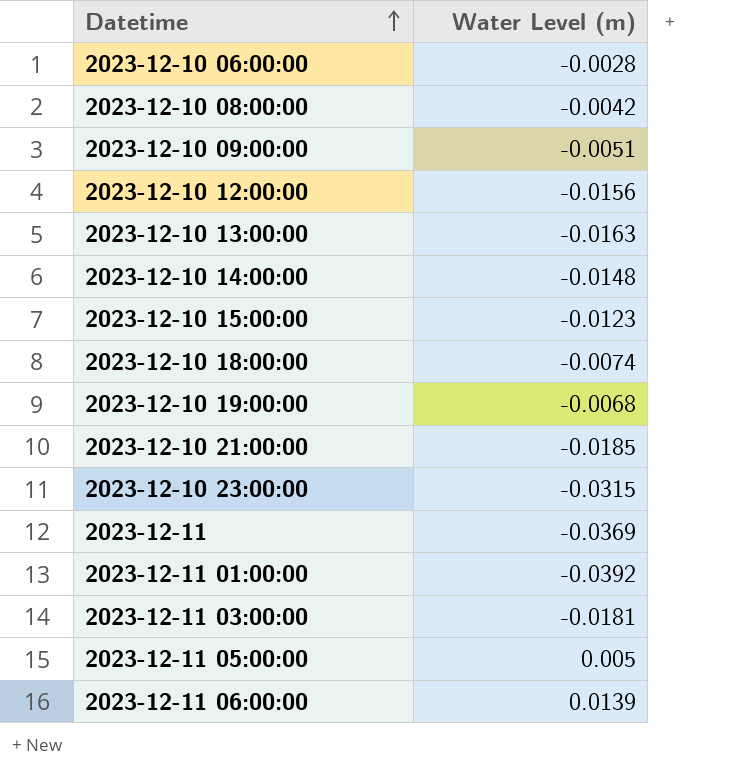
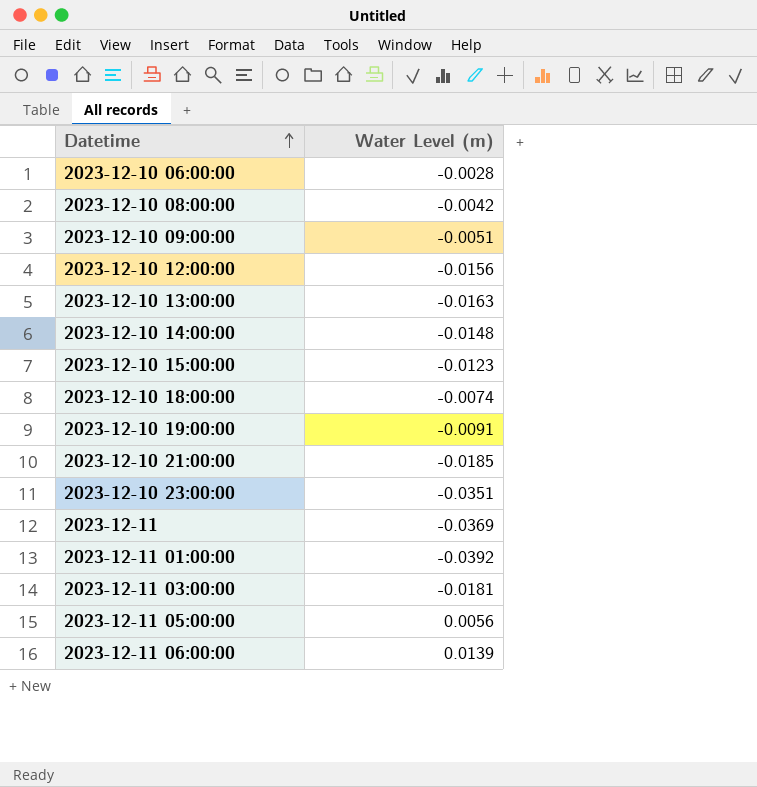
2023-12-10 19:00:00 | Water Level (m): -0.0068 -> -0.0091
2023-12-10 23:00:00 | Water Level (m): -0.0315 -> -0.0351
2023-12-11 05:00:00 | Water Level (m): 0.005 -> 0.0056

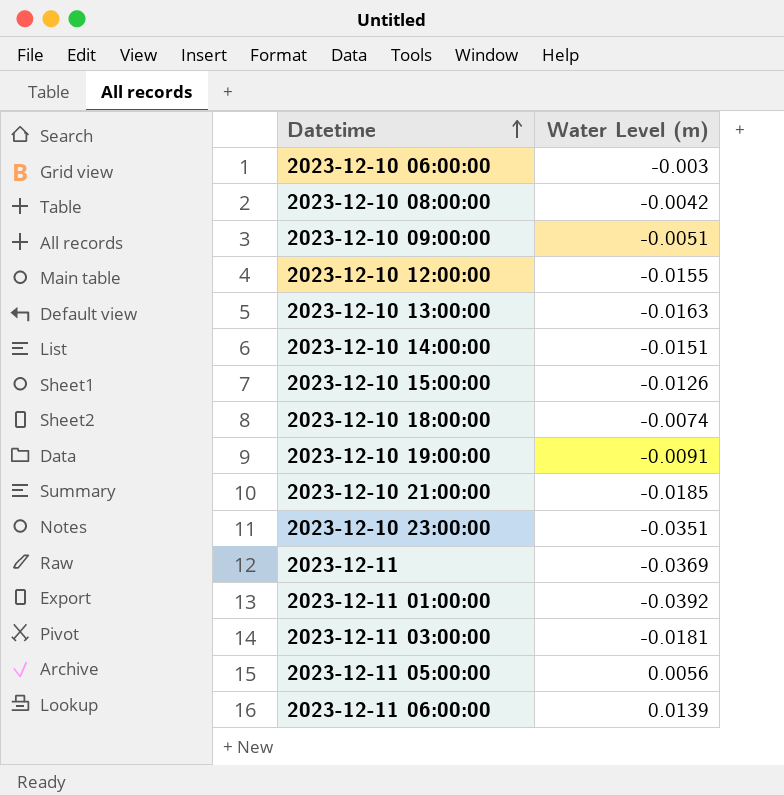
2023-12-10 06:00:00 | Water Level (m): -0.0028 -> -0.003
2023-12-10 12:00:00 | Water Level (m): -0.0156 -> -0.0155
2023-12-10 14:00:00 | Water Level (m): -0.0148 -> -0.0151
2023-12-10 15:00:00 | Water Level (m): -0.0123 -> -0.0126

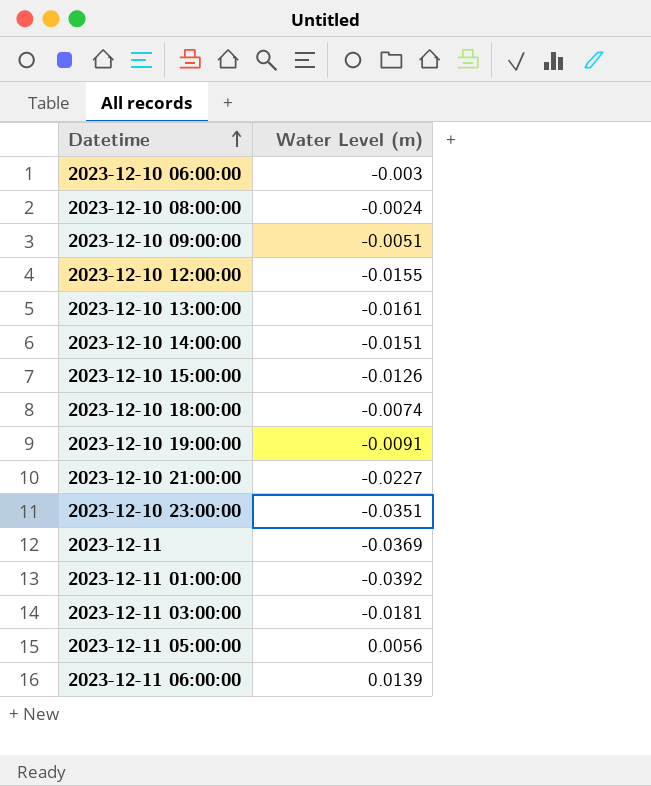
2023-12-10 08:00:00 | Water Level (m): -0.0042 -> -0.0024
2023-12-10 13:00:00 | Water Level (m): -0.0163 -> -0.0161
2023-12-10 21:00:00 | Water Level (m): -0.0185 -> -0.0227

